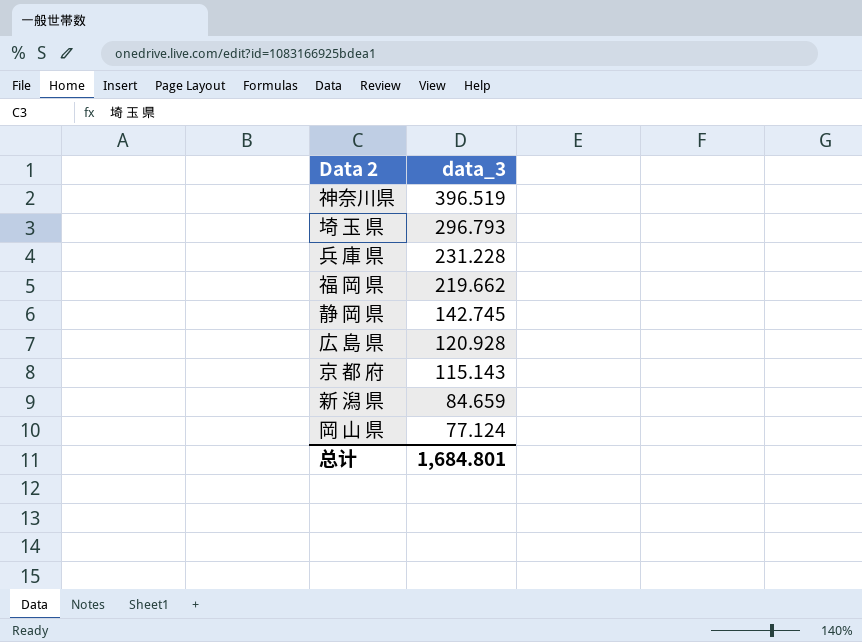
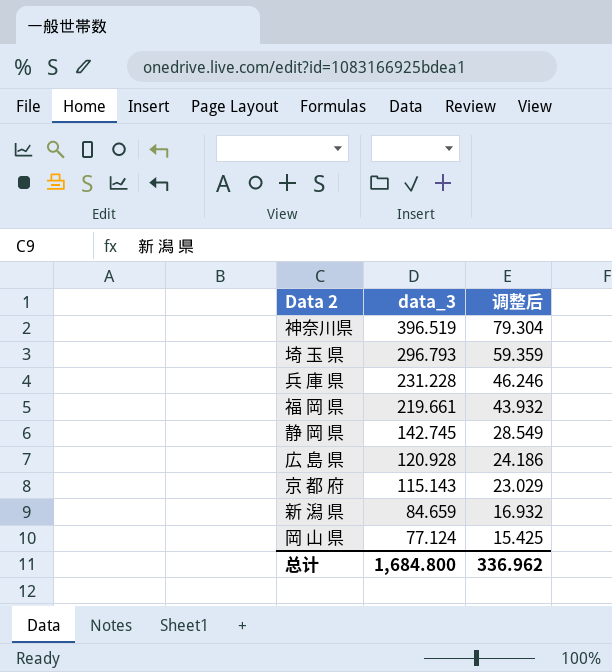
column 调整后 | formula: none -> [data_3] * 0.2
福 岡 県 | data_3: 219.662 -> 219.661
总计 | data_3: 1,684.801 -> 1,684.800

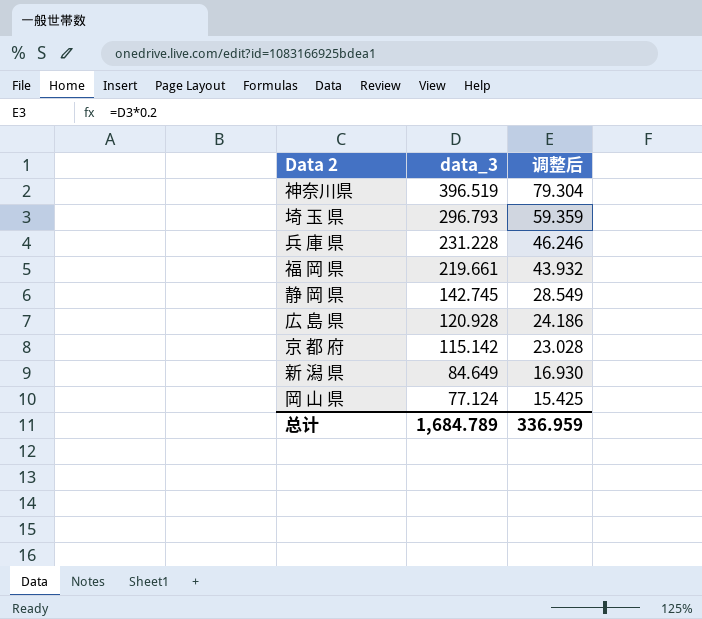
京 都 府 | data_3: 115.143 -> 115.142
京 都 府 | 调整后: 23.029 -> 23.028
新 潟 県 | data_3: 84.659 -> 84.649
新 潟 県 | 调整后: 16.932 -> 16.930
总计 | data_3: 1,684.800 -> 1,684.789
总计 | 调整后: 336.962 -> 336.959

